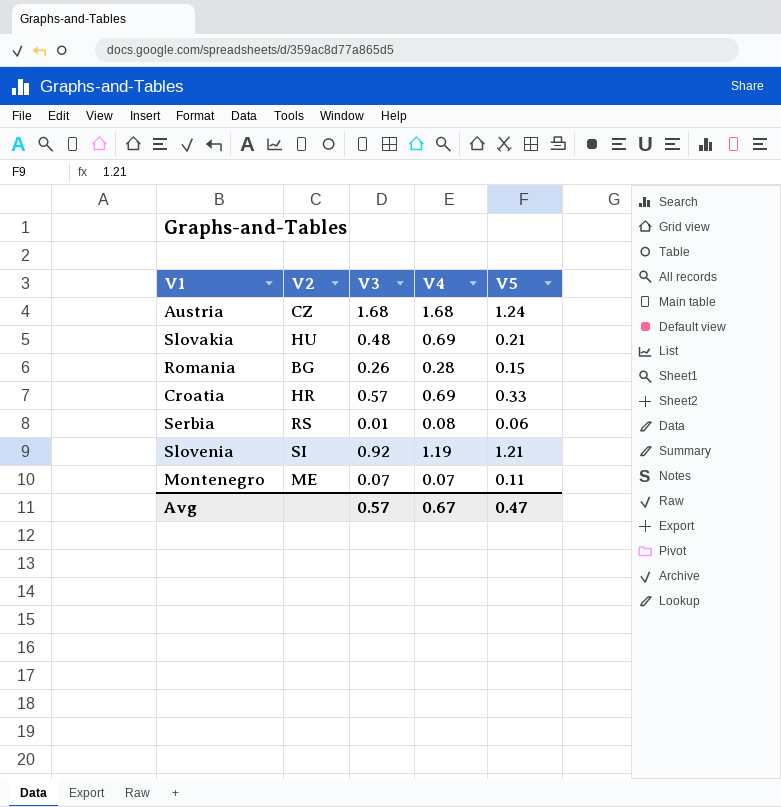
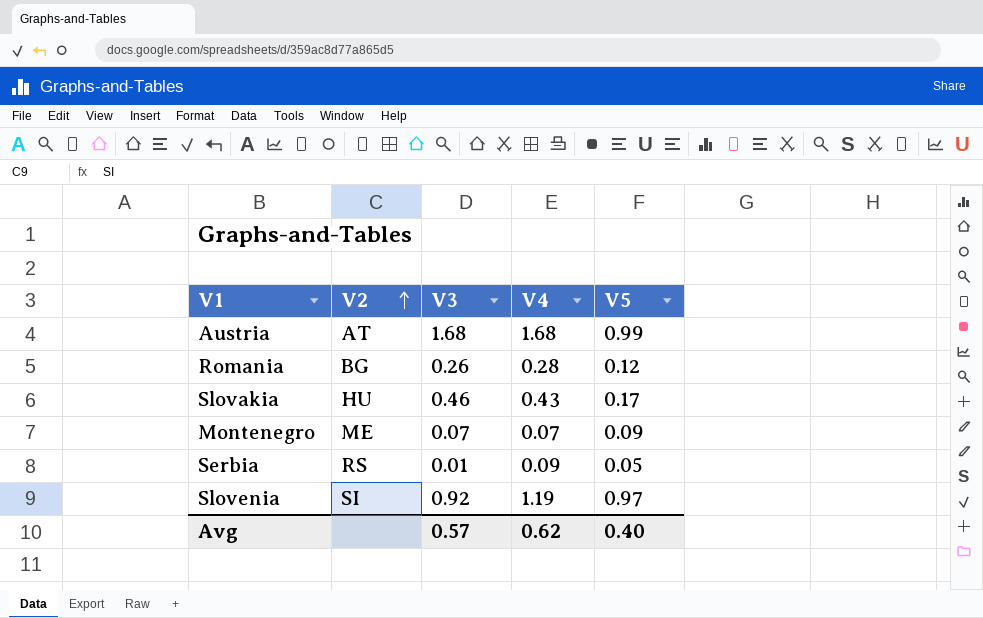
row order: none -> V2 ascending
row Croatia: HR | 0.57 | 0.69 | 0.33 -> none
Austria | V2: CZ -> AT
Austria | V5: 1.24 -> 0.99
Romania | V5: 0.15 -> 0.12
Slovakia | V3: 0.48 -> 0.46
Slovakia | V4: 0.69 -> 0.43
Slovakia | V5: 0.21 -> 0.17
Montenegro | V5: 0.11 -> 0.09
Serbia | V4: 0.08 -> 0.09
Serbia | V5: 0.06 -> 0.05
Slovenia | V5: 1.21 -> 0.97
Avg | V4: 0.67 -> 0.62
Avg | V5: 0.47 -> 0.40

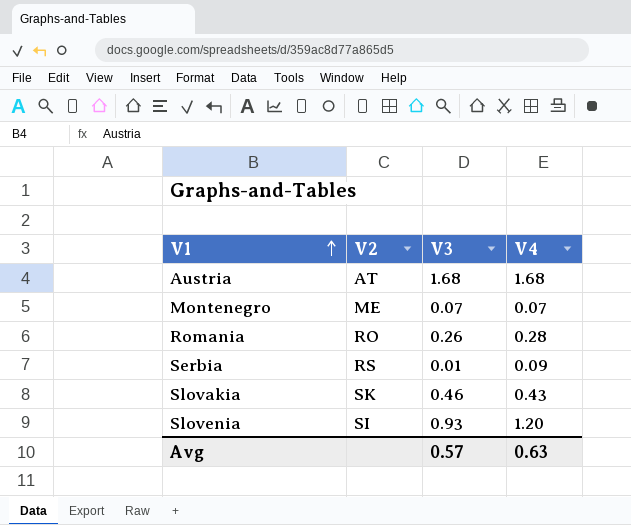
row order: V2 ascending -> V1 ascending
column V5 | position: 5 -> none
Romania | V2: BG -> RO
Slovakia | V2: HU -> SK
Slovenia | V3: 0.92 -> 0.93
Slovenia | V4: 1.19 -> 1.20
Avg | V4: 0.62 -> 0.63

